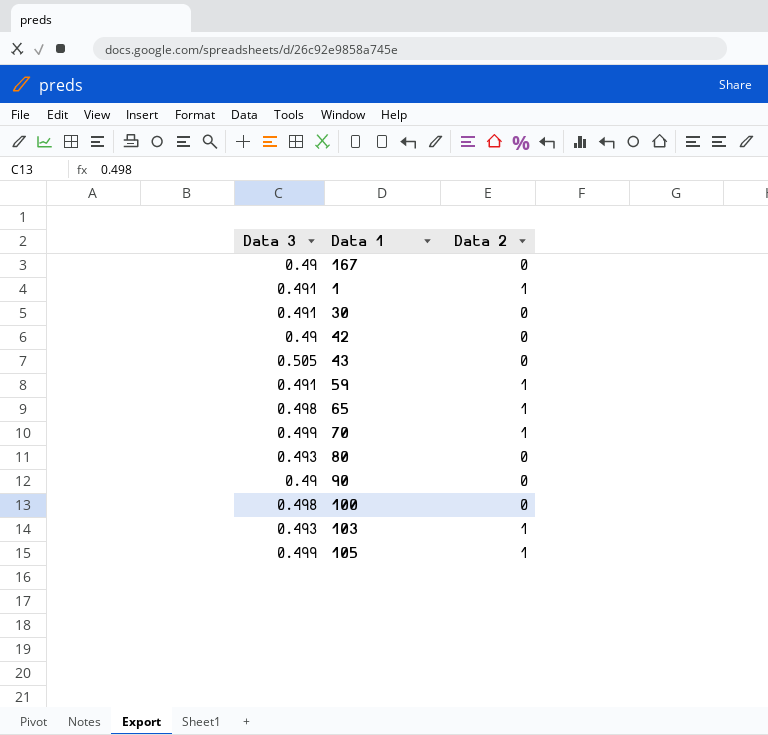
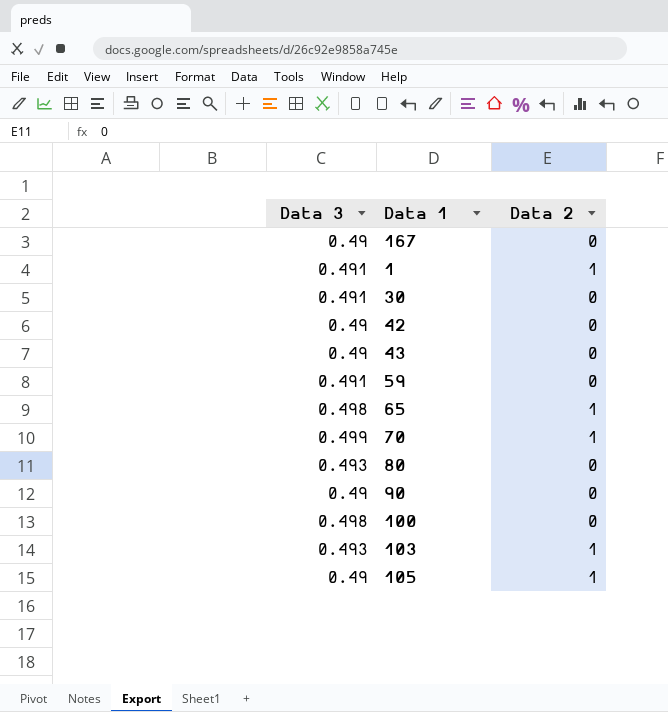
43 | Data 3: 0.505 -> 0.49
59 | Data 2: 1 -> 0
105 | Data 3: 0.499 -> 0.49

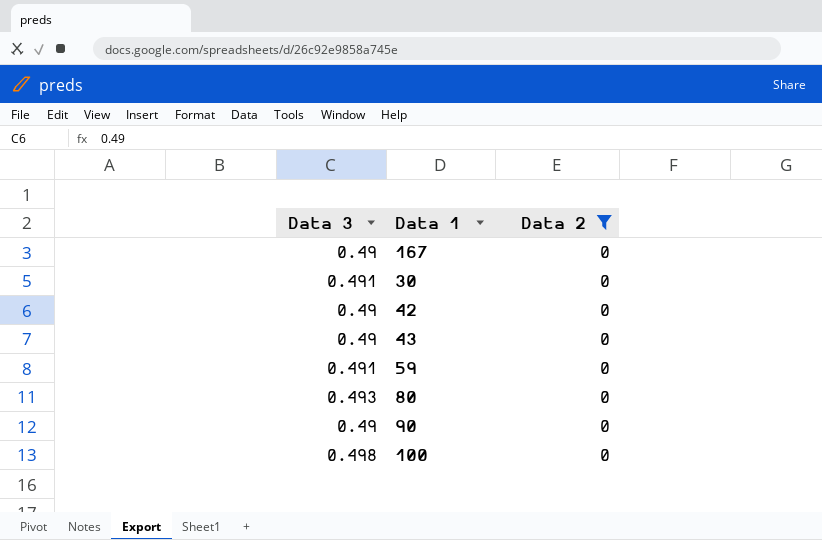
filter: none -> Data 2 = 0

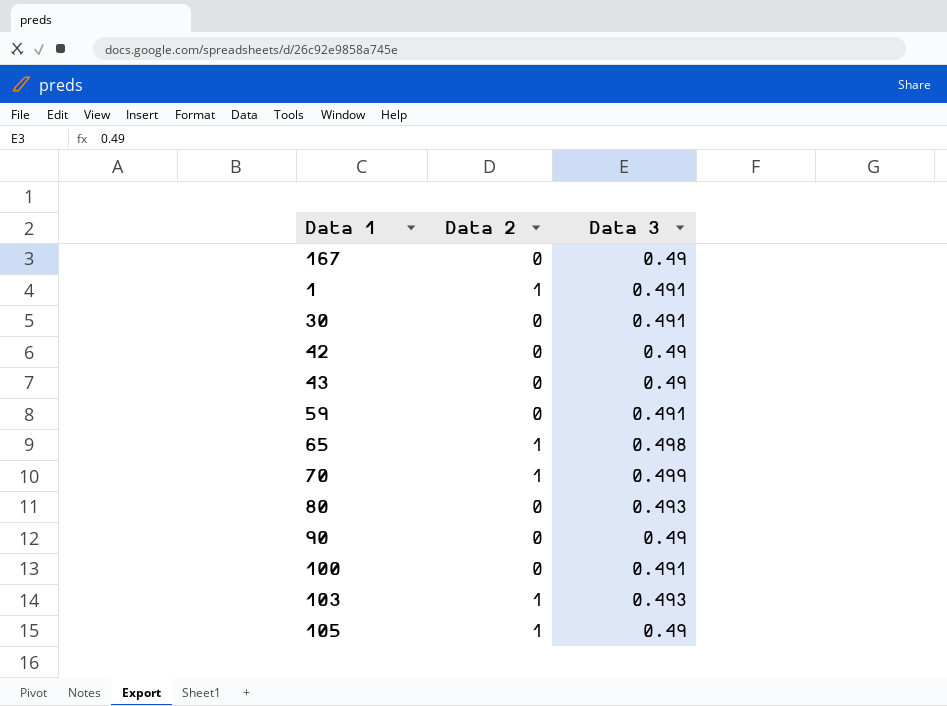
filter: Data 2 = 0 -> none
column Data 3 | position: 1 -> 3
100 | Data 3: 0.498 -> 0.491

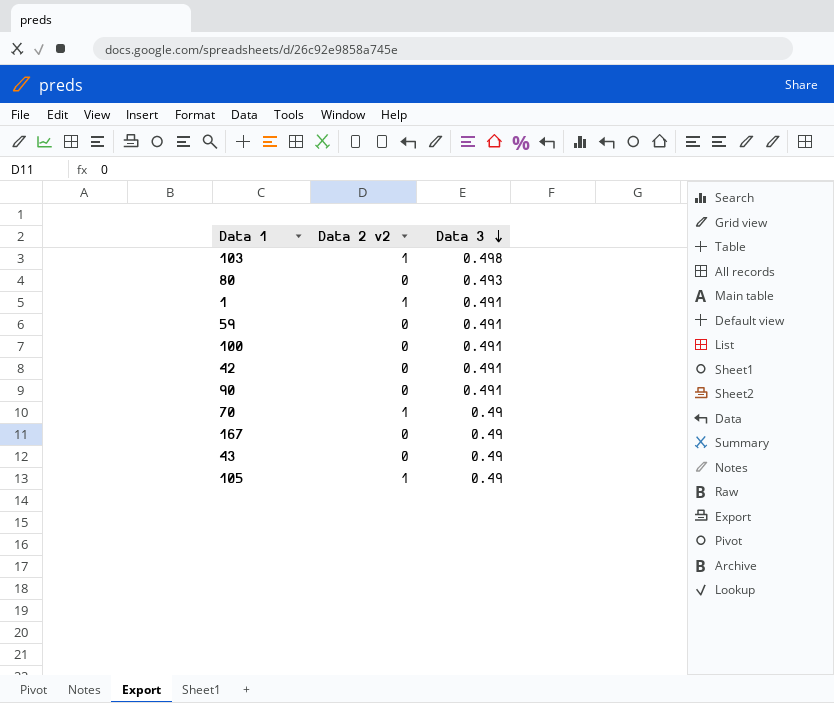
row order: none -> Data 3 descending
column name: Data 2 -> Data 2 v2
row 30: 0 | 0.491 -> none
row 65: 1 | 0.498 -> none
103 | Data 3: 0.493 -> 0.498
42 | Data 3: 0.49 -> 0.491
90 | Data 3: 0.49 -> 0.491
70 | Data 3: 0.499 -> 0.49

